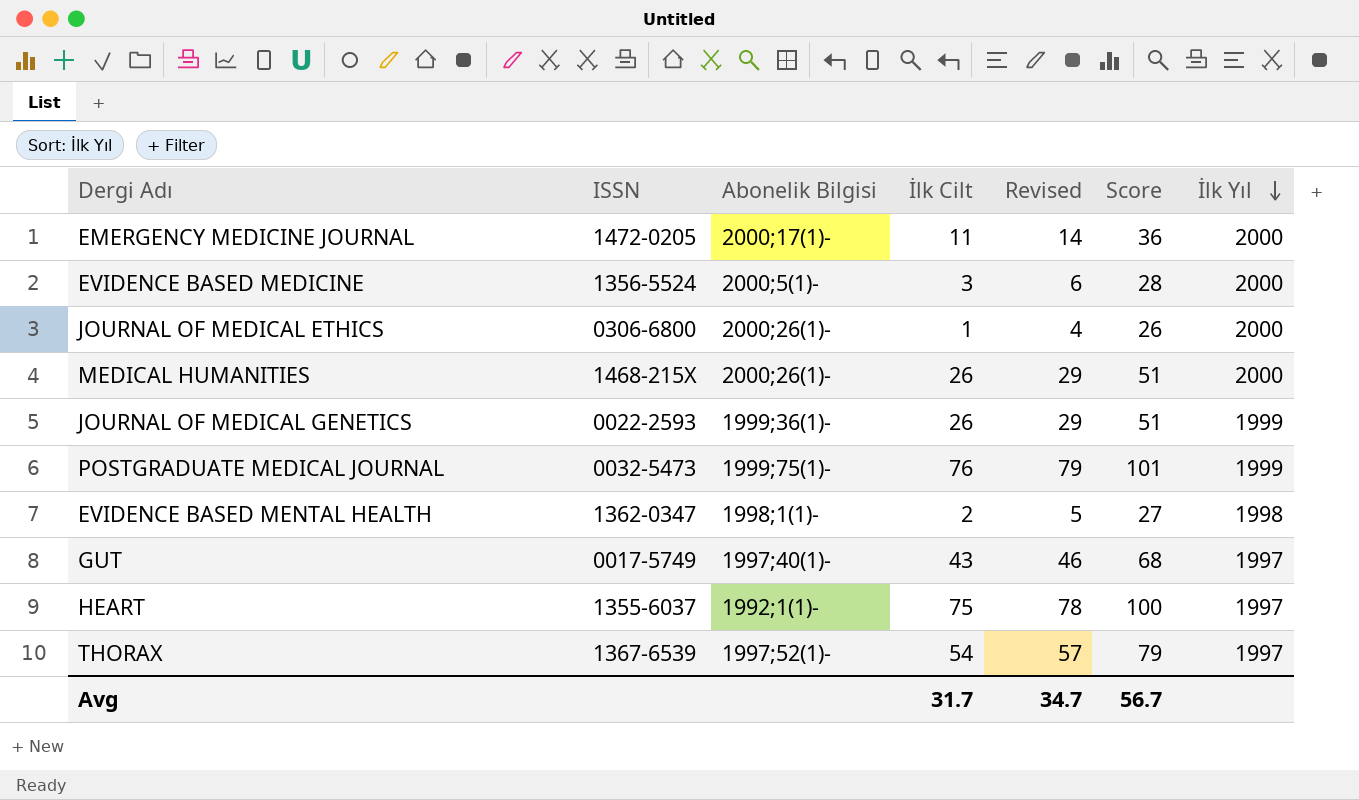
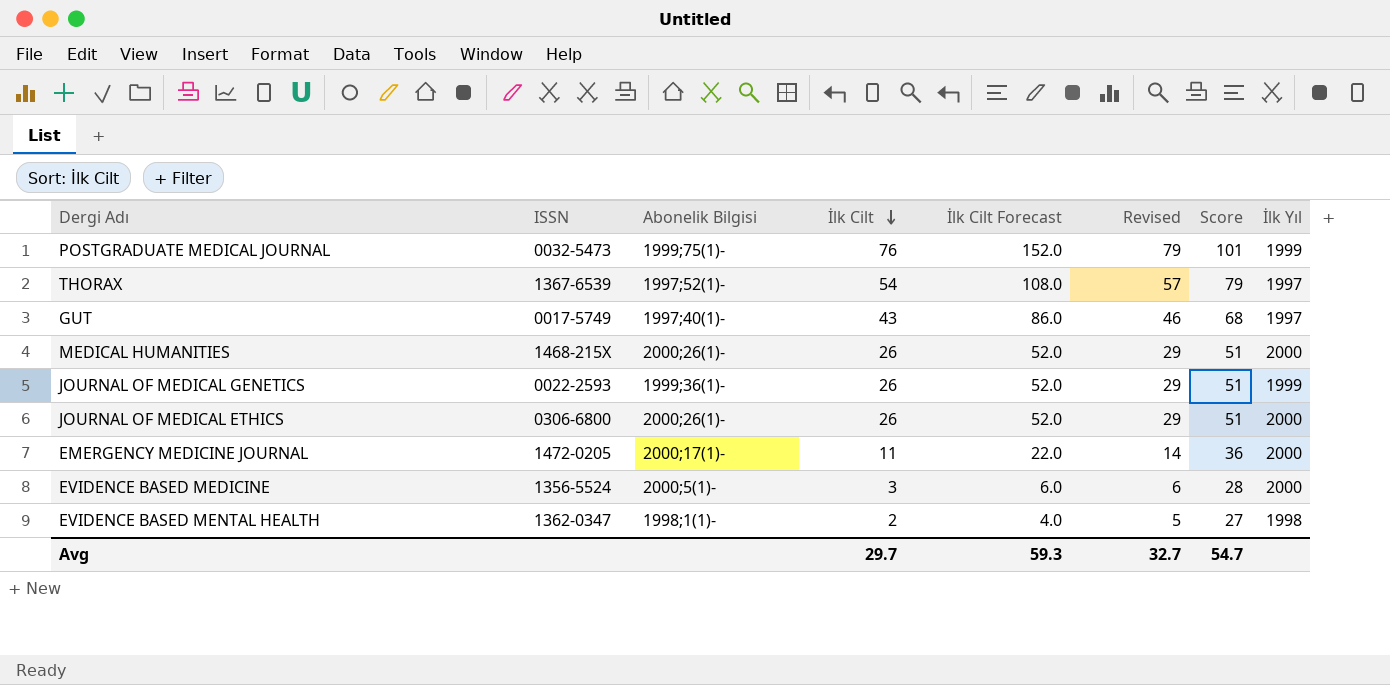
row order: İlk Yıl descending -> İlk Cilt descending
column İlk Cilt Forecast | formula: none -> [İlk Cilt] * 2
row HEART: 1355-6037 | 1992;1(1)- | 75 | 78 | 100 | 1997 -> none
JOURNAL OF MEDICAL ETHICS | İlk Cilt: 1 -> 26
JOURNAL OF MEDICAL ETHICS | Revised: 4 -> 29
JOURNAL OF MEDICAL ETHICS | Score: 26 -> 51
Avg | İlk Cilt: 31.7 -> 29.7
Avg | Revised: 34.7 -> 32.7
Avg | Score: 56.7 -> 54.7

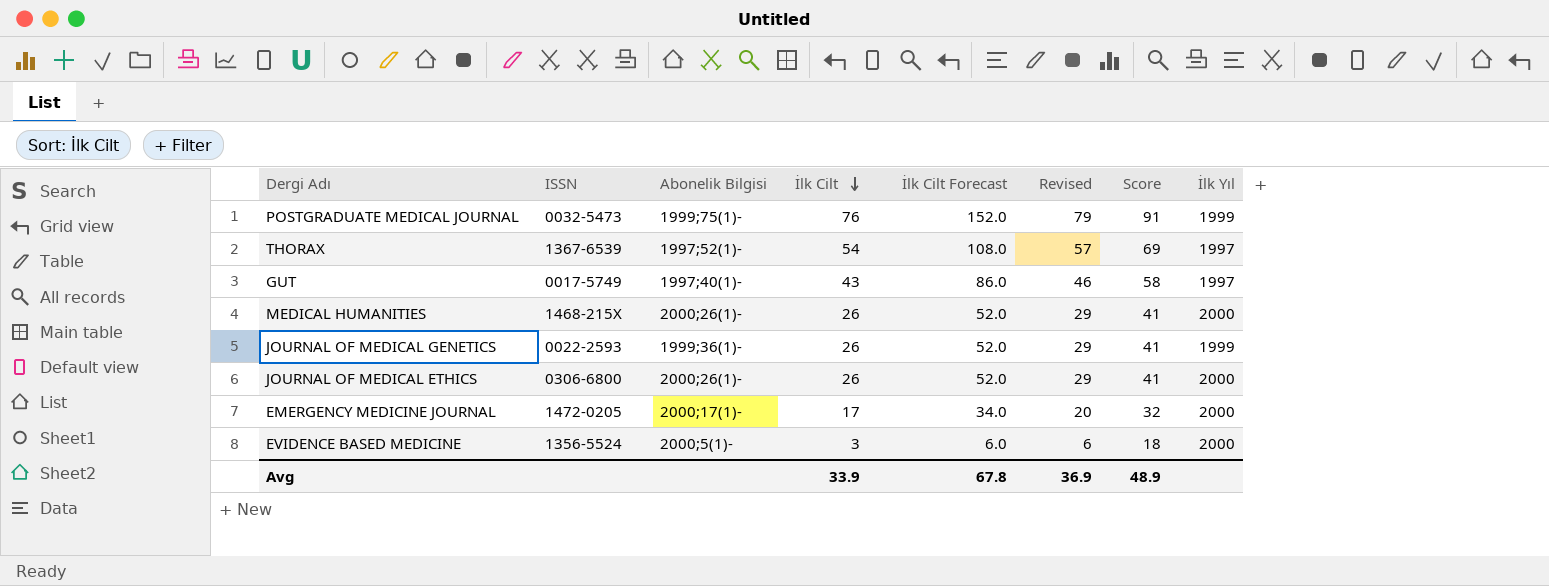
column Score | formula: [İlk Cilt] + 25 -> [İlk Cilt] + 15
row EVIDENCE BASED MENTAL HEALTH: 1362-0347 | 1998;1(1)- | 2 | 4.0 | 5 | 27 | 1998 -> none
EMERGENCY MEDICINE JOURNAL | İlk Cilt: 11 -> 17
EMERGENCY MEDICINE JOURNAL | İlk Cilt Forecast: 22.0 -> 34.0
EMERGENCY MEDICINE JOURNAL | Revised: 14 -> 20
Avg | İlk Cilt: 29.7 -> 33.9
Avg | İlk Cilt Forecast: 59.3 -> 67.8
Avg | Revised: 32.7 -> 36.9
Avg | Score: 54.7 -> 48.9

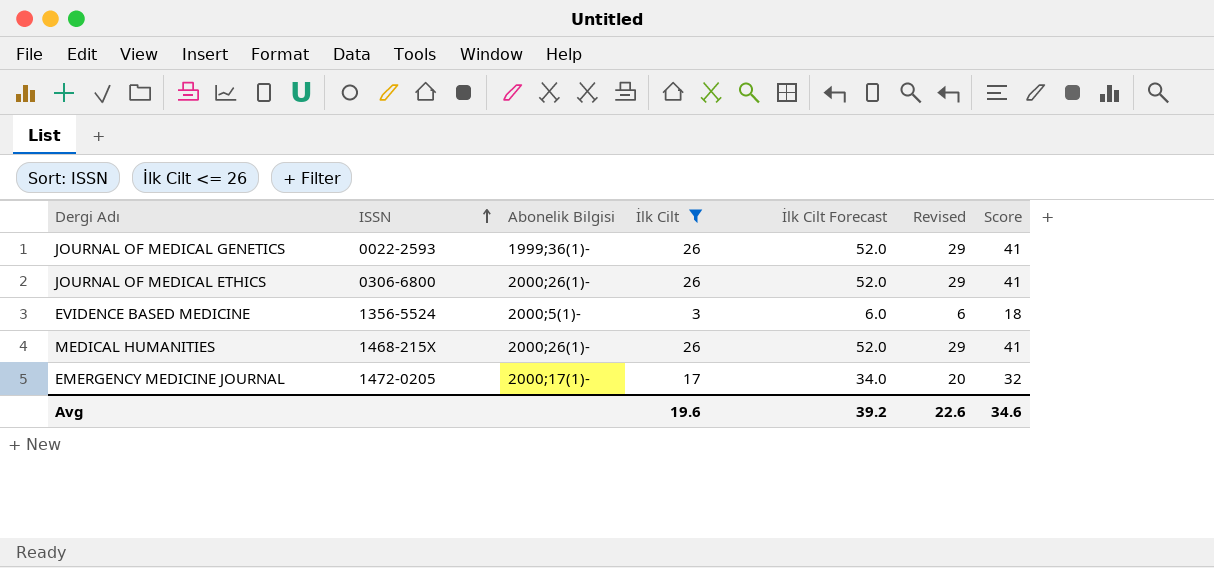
filter: none -> İlk Cilt <= 26
row order: İlk Cilt descending -> ISSN ascending
column İlk Yıl | position: 8 -> none
Avg | İlk Cilt: 33.9 -> 19.6
Avg | İlk Cilt Forecast: 67.8 -> 39.2
Avg | Revised: 36.9 -> 22.6
Avg | Score: 48.9 -> 34.6

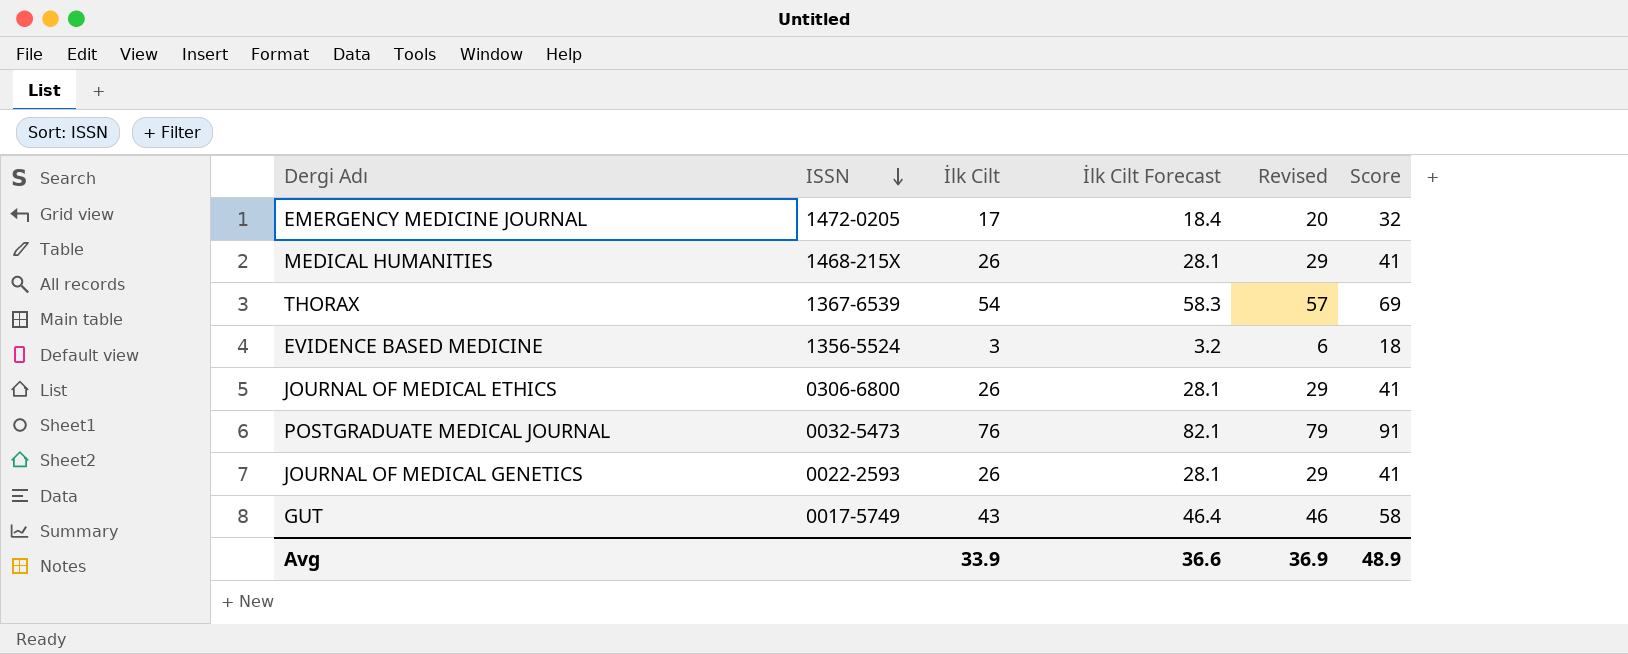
filter: İlk Cilt <= 26 -> none
row order: ISSN ascending -> ISSN descending
column Abonelik Bilgisi | position: 3 -> none
column İlk Cilt Forecast | formula: [İlk Cilt] * 2 -> [İlk Cilt] * 1.08
Avg | İlk Cilt: 19.6 -> 33.9
Avg | İlk Cilt Forecast: 39.2 -> 36.6
Avg | Revised: 22.6 -> 36.9
Avg | Score: 34.6 -> 48.9

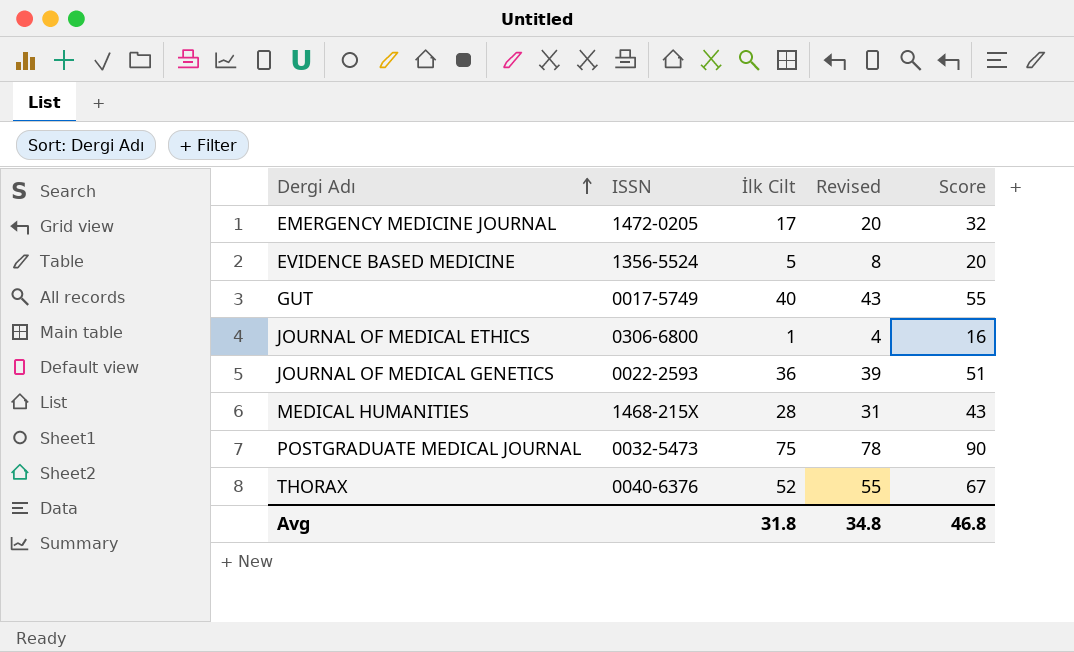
row order: ISSN descending -> Dergi Adı ascending
column İlk Cilt Forecast | formula: [İlk Cilt] * 1.08 -> none
EVIDENCE BASED MEDICINE | İlk Cilt: 3 -> 5
EVIDENCE BASED MEDICINE | Revised: 6 -> 8
EVIDENCE BASED MEDICINE | Score: 18 -> 20
GUT | İlk Cilt: 43 -> 40
GUT | Revised: 46 -> 43
GUT | Score: 58 -> 55
JOURNAL OF MEDICAL ETHICS | İlk Cilt: 26 -> 1
JOURNAL OF MEDICAL ETHICS | Revised: 29 -> 4
JOURNAL OF MEDICAL ETHICS | Score: 41 -> 16
JOURNAL OF MEDICAL GENETICS | İlk Cilt: 26 -> 36
JOURNAL OF MEDICAL GENETICS | Revised: 29 -> 39
JOURNAL OF MEDICAL GENETICS | Score: 41 -> 51
MEDICAL HUMANITIES | İlk Cilt: 26 -> 28
MEDICAL HUMANITIES | Revised: 29 -> 31
MEDICAL HUMANITIES | Score: 41 -> 43
POSTGRADUATE MEDICAL JOURNAL | İlk Cilt: 76 -> 75
POSTGRADUATE MEDICAL JOURNAL | Revised: 79 -> 78
POSTGRADUATE MEDICAL JOURNAL | Score: 91 -> 90
THORAX | ISSN: 1367-6539 -> 0040-6376
THORAX | İlk Cilt: 54 -> 52
THORAX | Revised: 57 -> 55
THORAX | Score: 69 -> 67
Avg | İlk Cilt: 33.9 -> 31.8
Avg | Revised: 36.9 -> 34.8
Avg | Score: 48.9 -> 46.8

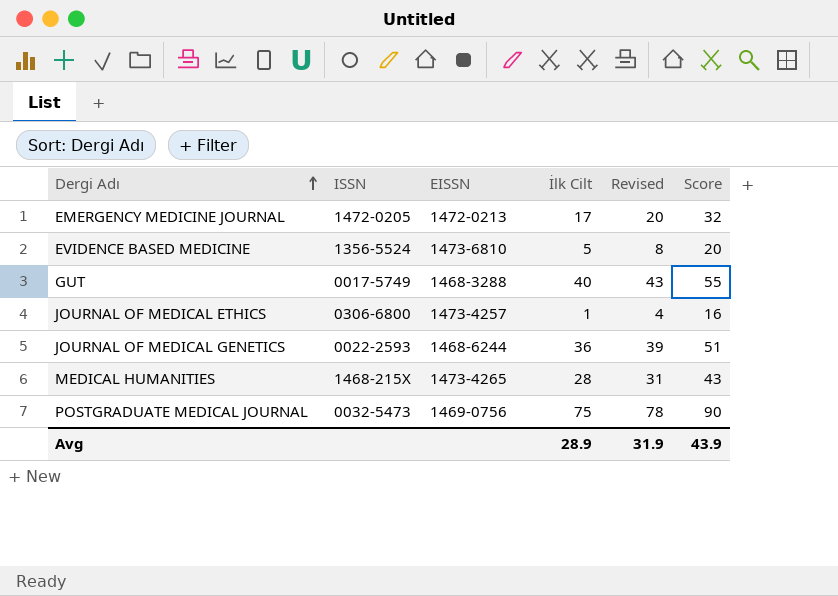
column EISSN | position: none -> 3
row THORAX: 0040-6376 | 52 | 55 | 67 -> none
Avg | İlk Cilt: 31.8 -> 28.9
Avg | Revised: 34.8 -> 31.9
Avg | Score: 46.8 -> 43.9

